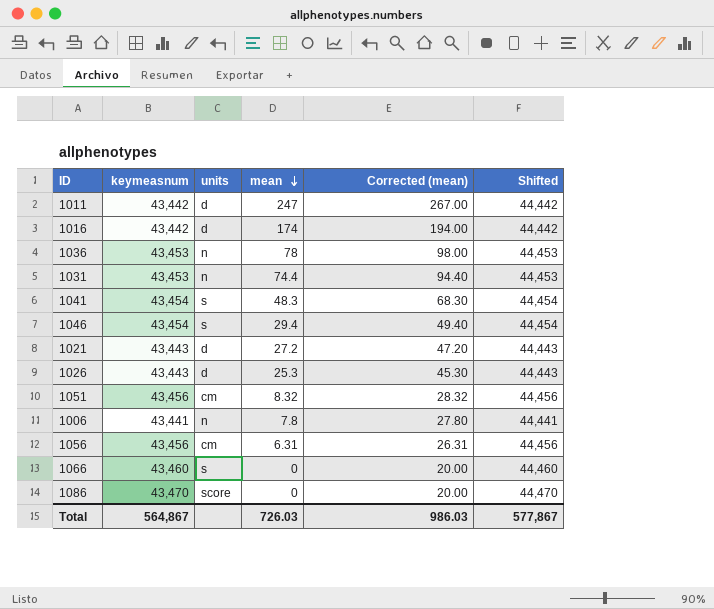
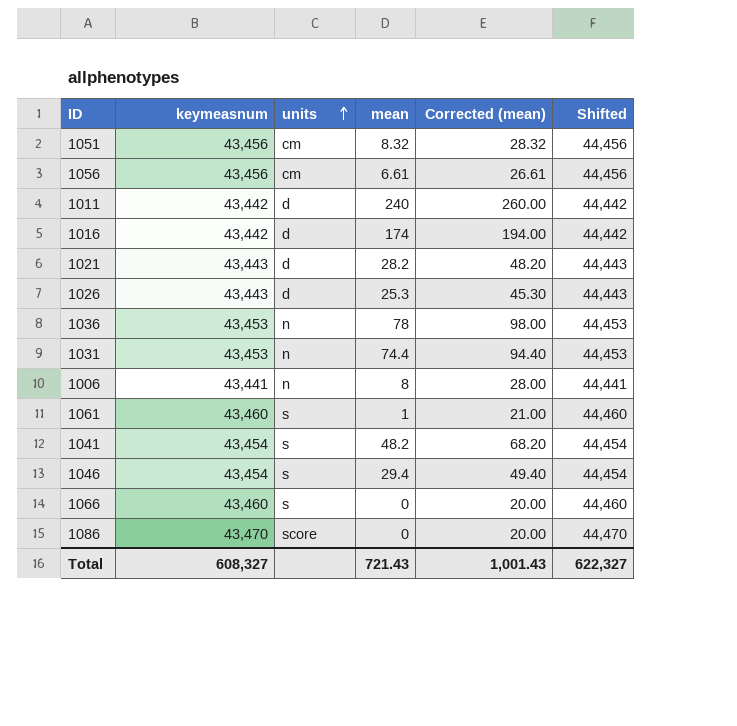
row order: mean descending -> units ascending
1056 | mean: 6.31 -> 6.61
1056 | Corrected (mean): 26.31 -> 26.61
1011 | mean: 247 -> 240
1011 | Corrected (mean): 267.00 -> 260.00
1021 | mean: 27.2 -> 28.2
1021 | Corrected (mean): 47.20 -> 48.20
1006 | mean: 7.8 -> 8
1006 | Corrected (mean): 27.80 -> 28.00
row 1061: none -> 43,460 | s | 1 | 21.00 | 44,460
1041 | mean: 48.3 -> 48.2
1041 | Corrected (mean): 68.30 -> 68.20
Total | keymeasnum: 564,867 -> 608,327
Total | mean: 726.03 -> 721.43
Total | Corrected (mean): 986.03 -> 1,001.43
Total | Shifted: 577,867 -> 622,327

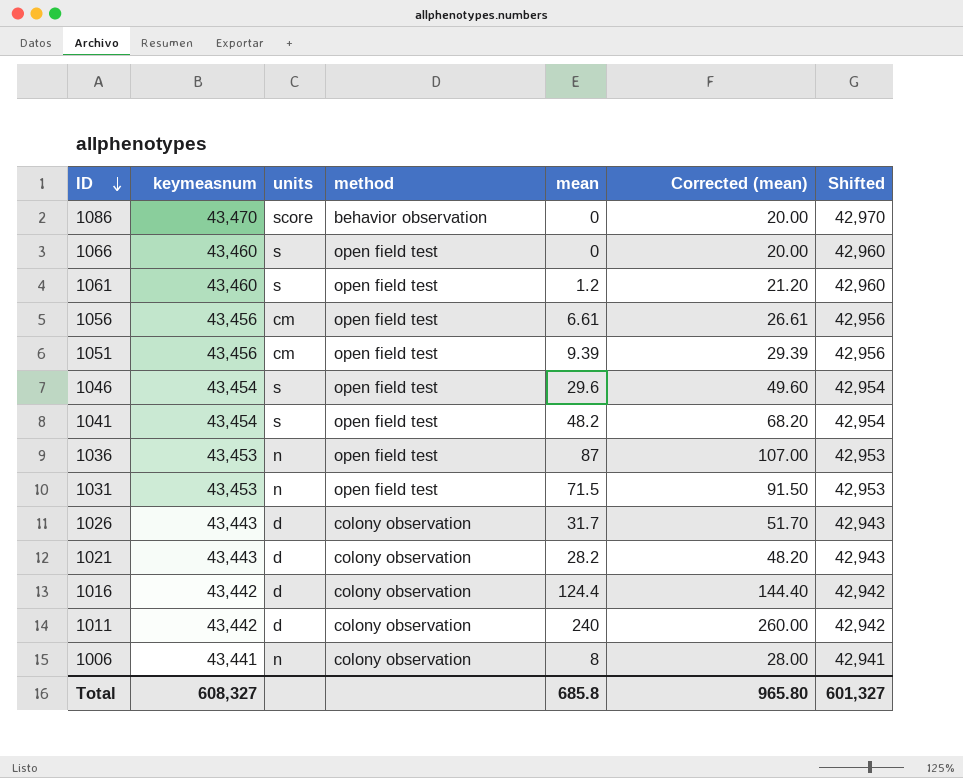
row order: units ascending -> ID descending
column method | position: none -> 4
column Shifted | formula: [keymeasnum] + 1000 -> [keymeasnum] - 500
1061 | mean: 1 -> 1.2
1061 | Corrected (mean): 21.00 -> 21.20
1051 | mean: 8.32 -> 9.39
1051 | Corrected (mean): 28.32 -> 29.39
1046 | mean: 29.4 -> 29.6
1046 | Corrected (mean): 49.40 -> 49.60
1036 | mean: 78 -> 87
1036 | Corrected (mean): 98.00 -> 107.00
1031 | mean: 74.4 -> 71.5
1031 | Corrected (mean): 94.40 -> 91.50
1026 | mean: 25.3 -> 31.7
1026 | Corrected (mean): 45.30 -> 51.70
1016 | mean: 174 -> 124.4
1016 | Corrected (mean): 194.00 -> 144.40
Total | mean: 721.43 -> 685.8
Total | Corrected (mean): 1,001.43 -> 965.80
Total | Shifted: 622,327 -> 601,327

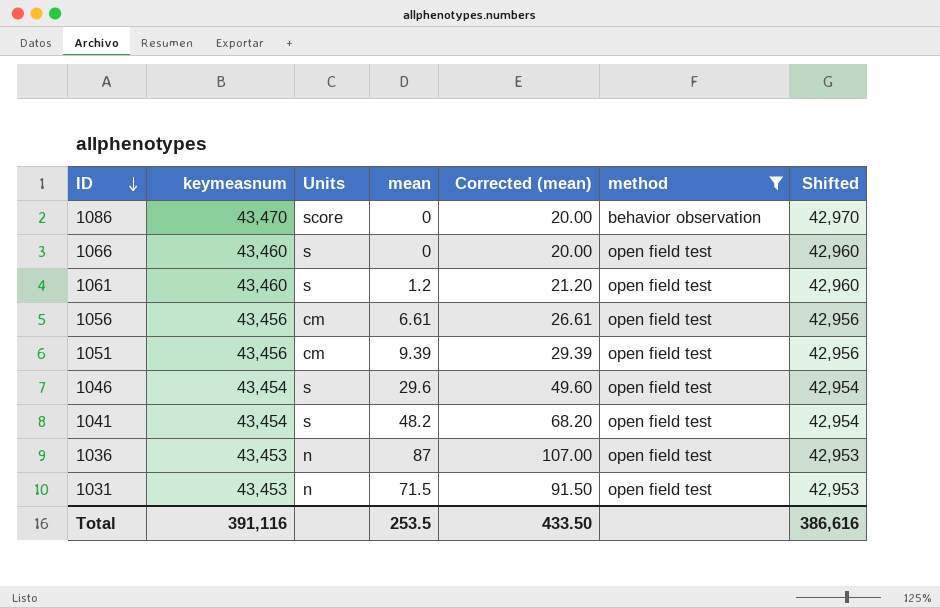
filter: none -> method != colony observation
column name: units -> Units
column method | position: 4 -> 6
Total | keymeasnum: 608,327 -> 391,116
Total | mean: 685.8 -> 253.5
Total | Corrected (mean): 965.80 -> 433.50
Total | Shifted: 601,327 -> 386,616

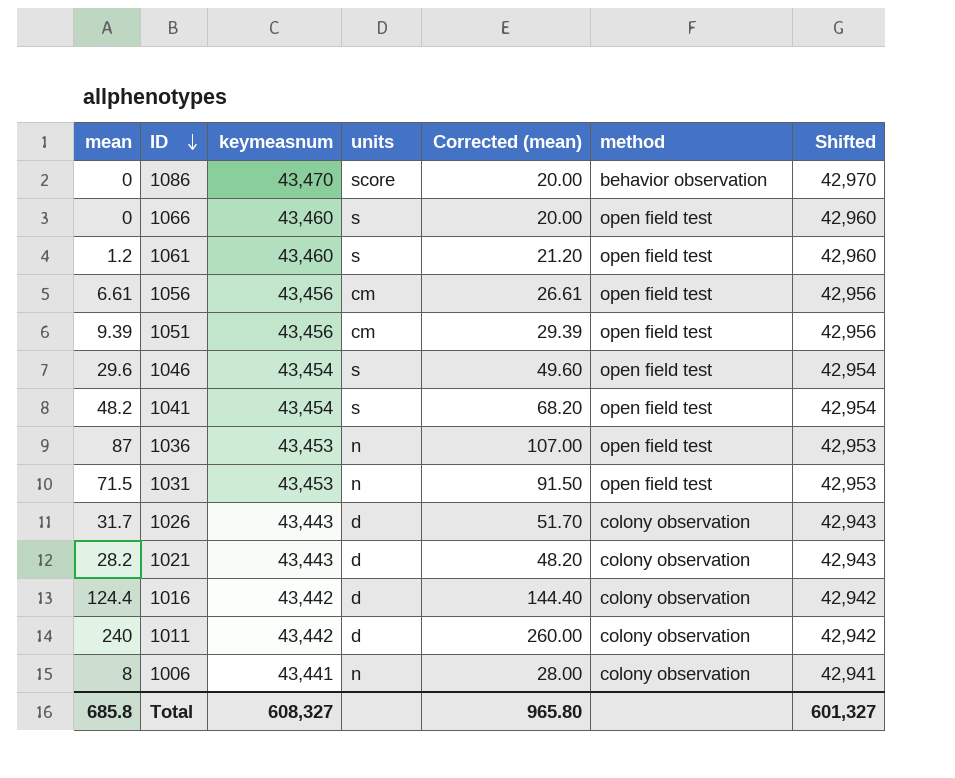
filter: method != colony observation -> none
column mean | position: 4 -> 1
column name: Units -> units
Total | mean: 253.5 -> 685.8
Total | keymeasnum: 391,116 -> 608,327
Total | Corrected (mean): 433.50 -> 965.80
Total | Shifted: 386,616 -> 601,327

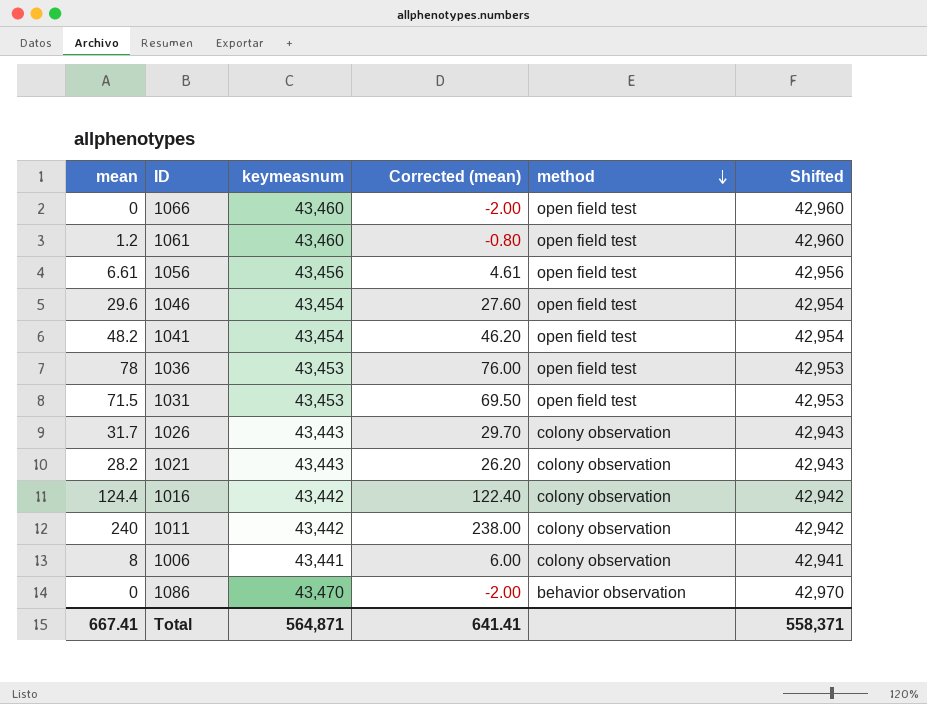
row order: ID descending -> method descending
column units | position: 4 -> none
column Corrected (mean) | formula: [mean] + 20 -> [mean] - 2
row 1051: 9.39 | 43,456 | cm | 29.39 | open field test | 42,956 -> none
1036 | mean: 87 -> 78
Total | mean: 685.8 -> 667.41
Total | keymeasnum: 608,327 -> 564,871
Total | Corrected (mean): 965.80 -> 641.41
Total | Shifted: 601,327 -> 558,371

